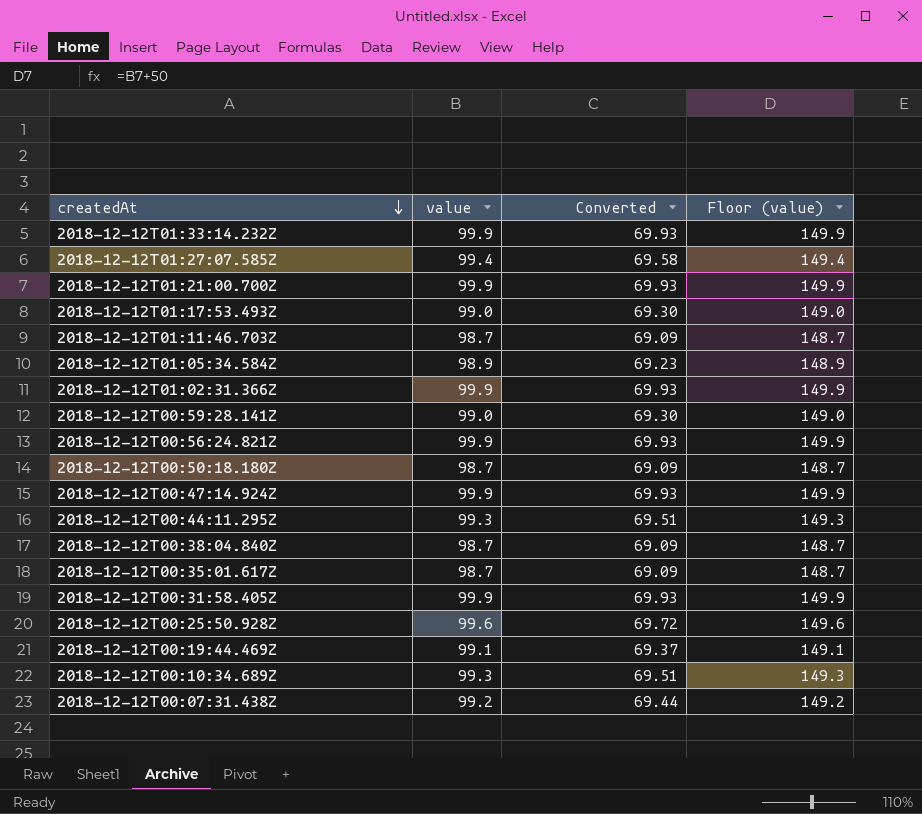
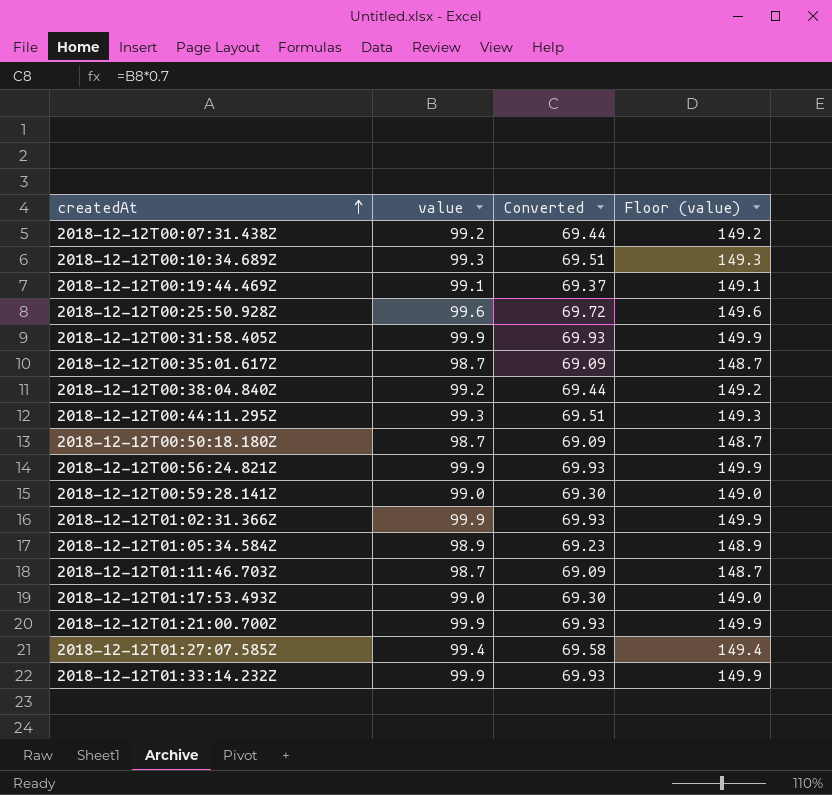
row order: createdAt descending -> createdAt ascending
row 2018-12-12T00:47:14.924Z: 99.9 | 69.93 | 149.9 -> none
2018-12-12T00:38:04.840Z | value: 98.7 -> 99.2
2018-12-12T00:38:04.840Z | Converted: 69.09 -> 69.44
2018-12-12T00:38:04.840Z | Floor (value): 148.7 -> 149.2

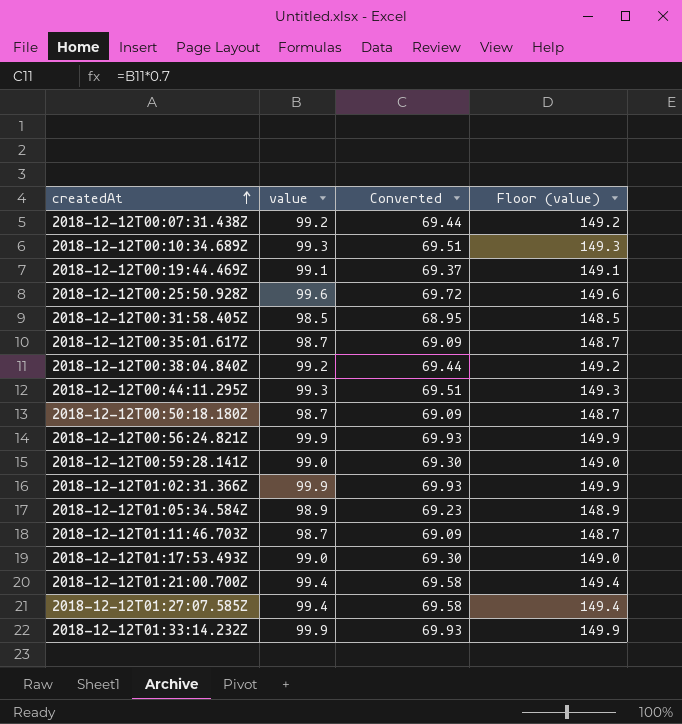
2018-12-12T00:31:58.405Z | value: 99.9 -> 98.5
2018-12-12T00:31:58.405Z | Converted: 69.93 -> 68.95
2018-12-12T00:31:58.405Z | Floor (value): 149.9 -> 148.5
2018-12-12T01:21:00.700Z | value: 99.9 -> 99.4
2018-12-12T01:21:00.700Z | Converted: 69.93 -> 69.58
2018-12-12T01:21:00.700Z | Floor (value): 149.9 -> 149.4

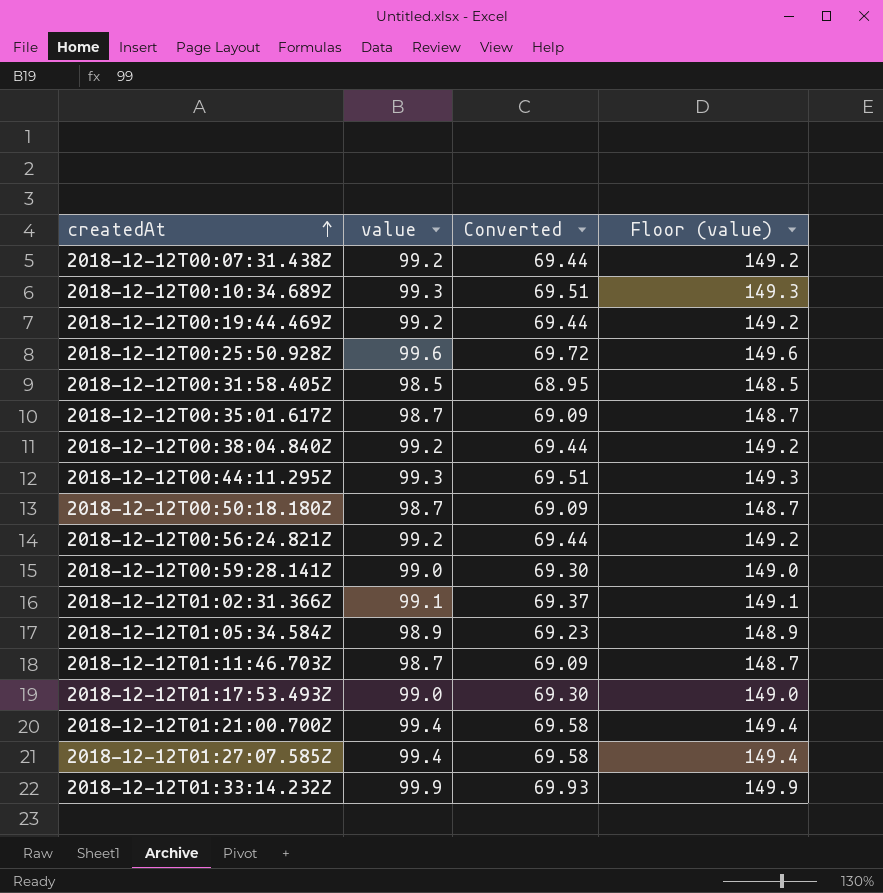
2018-12-12T00:19:44.469Z | value: 99.1 -> 99.2
2018-12-12T00:19:44.469Z | Converted: 69.37 -> 69.44
2018-12-12T00:19:44.469Z | Floor (value): 149.1 -> 149.2
2018-12-12T00:56:24.821Z | value: 99.9 -> 99.2
2018-12-12T00:56:24.821Z | Converted: 69.93 -> 69.44
2018-12-12T00:56:24.821Z | Floor (value): 149.9 -> 149.2
2018-12-12T01:02:31.366Z | value: 99.9 -> 99.1
2018-12-12T01:02:31.366Z | Converted: 69.93 -> 69.37
2018-12-12T01:02:31.366Z | Floor (value): 149.9 -> 149.1

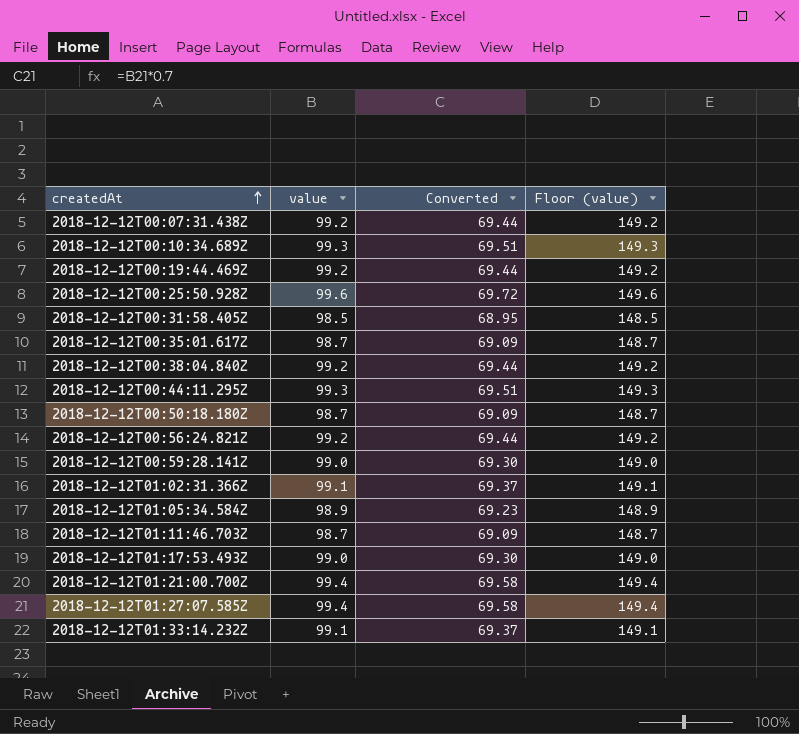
2018-12-12T01:33:14.232Z | value: 99.9 -> 99.1
2018-12-12T01:33:14.232Z | Converted: 69.93 -> 69.37
2018-12-12T01:33:14.232Z | Floor (value): 149.9 -> 149.1

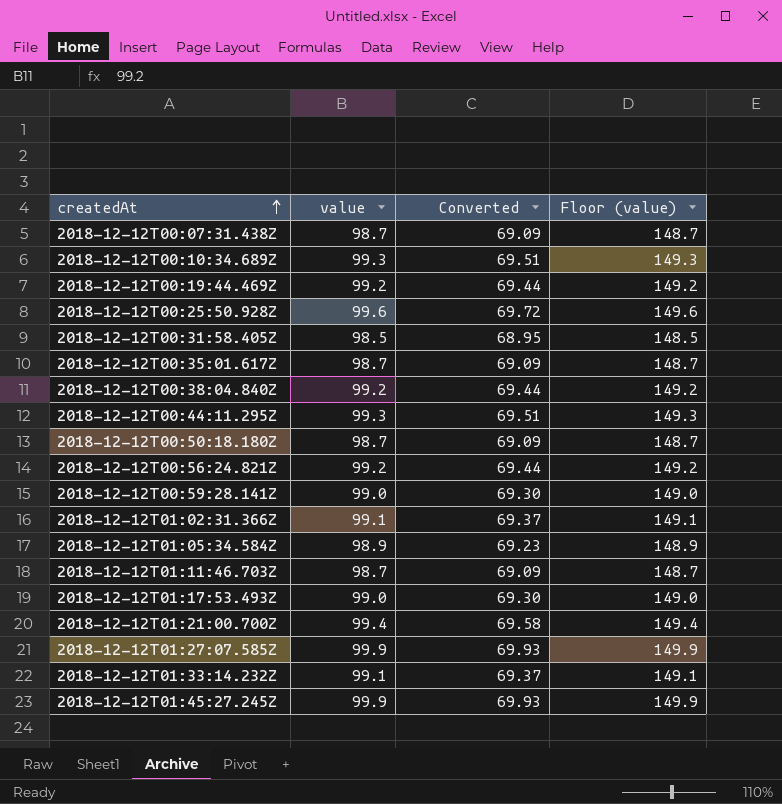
2018-12-12T00:07:31.438Z | value: 99.2 -> 98.7
2018-12-12T00:07:31.438Z | Converted: 69.44 -> 69.09
2018-12-12T00:07:31.438Z | Floor (value): 149.2 -> 148.7
2018-12-12T01:27:07.585Z | value: 99.4 -> 99.9
2018-12-12T01:27:07.585Z | Converted: 69.58 -> 69.93
2018-12-12T01:27:07.585Z | Floor (value): 149.4 -> 149.9
row 2018-12-12T01:45:27.245Z: none -> 99.9 | 69.93 | 149.9

